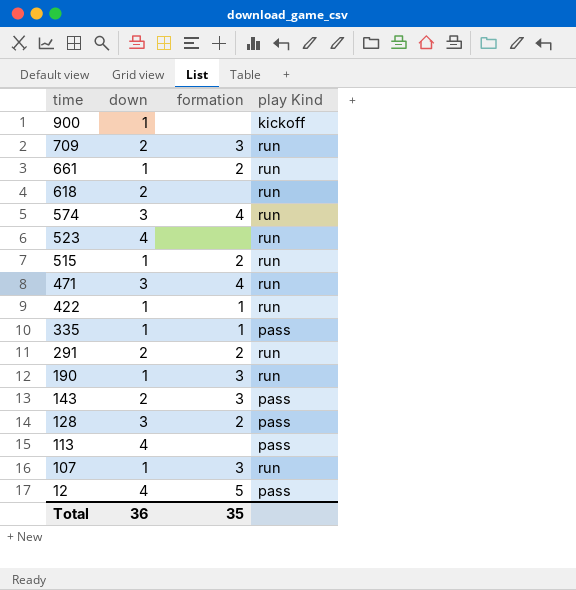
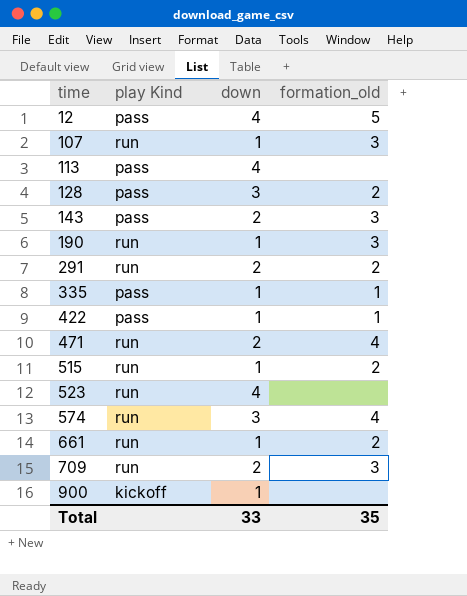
row order: time descending -> time ascending
column play Kind | position: 4 -> 2
column name: formation -> formation_old
row 618: 2 | none | run -> none
422 | play Kind: run -> pass
471 | down: 3 -> 2
Total | down: 36 -> 33

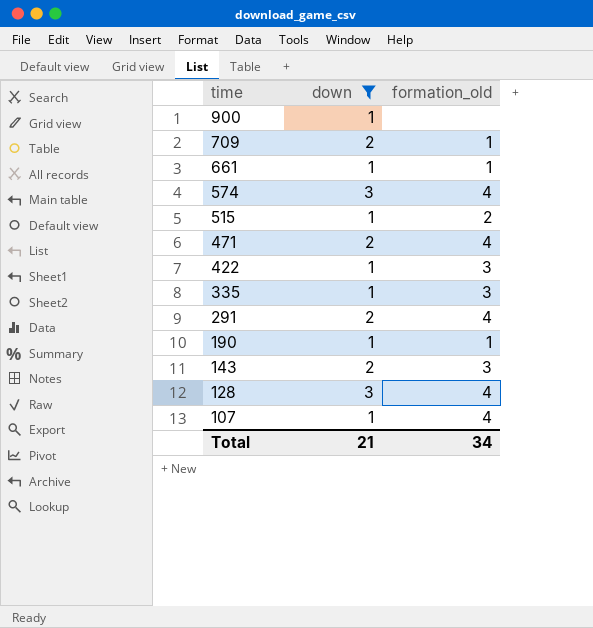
filter: none -> down != 4
row order: time ascending -> time descending
column play Kind | position: 2 -> none
709 | formation_old: 3 -> 1
661 | formation_old: 2 -> 1
422 | formation_old: 1 -> 3
335 | formation_old: 1 -> 3
291 | formation_old: 2 -> 4
190 | formation_old: 3 -> 1
128 | formation_old: 2 -> 4
107 | formation_old: 3 -> 4
Total | down: 33 -> 21
Total | formation_old: 35 -> 34

